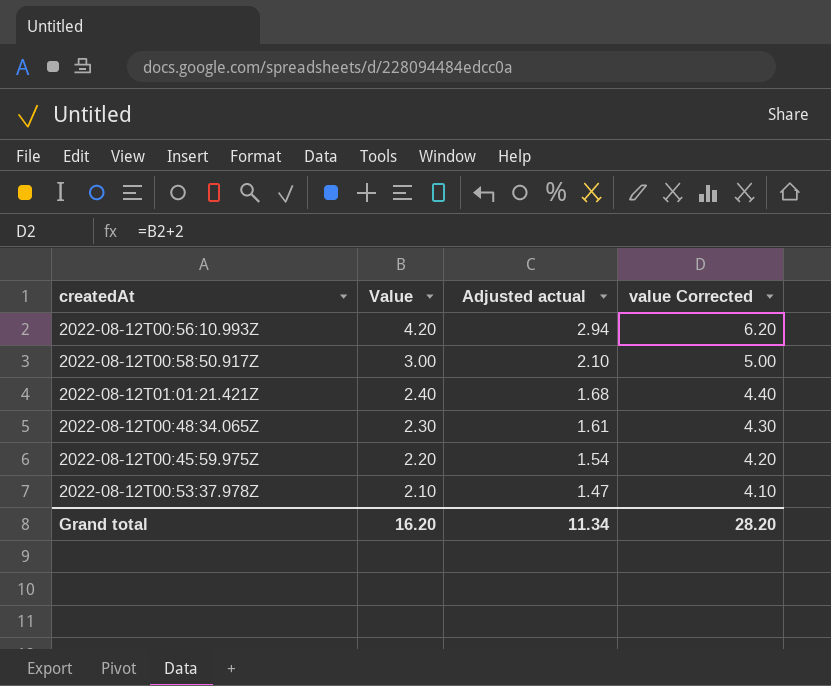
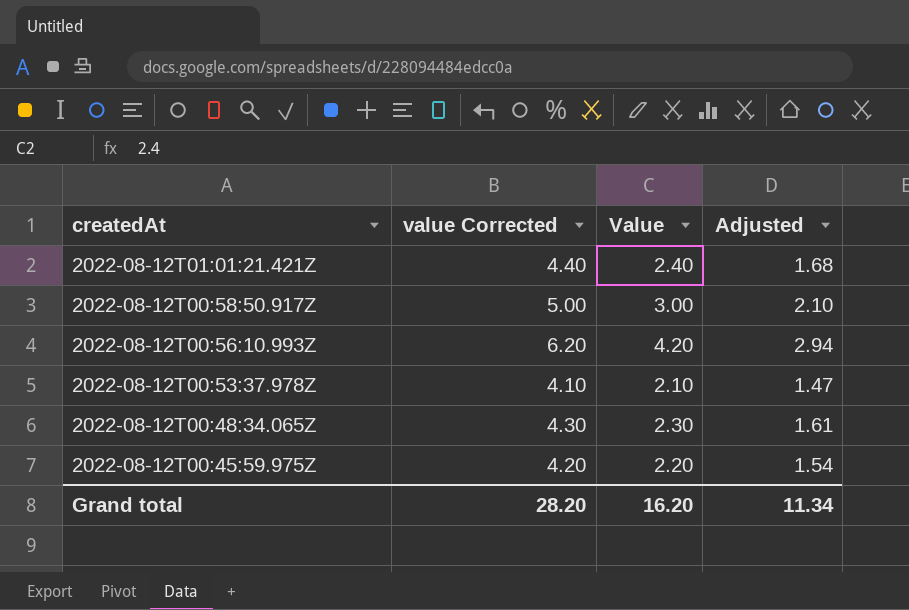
row order: Value descending -> createdAt descending
column value Corrected | position: 4 -> 2
column name: Adjusted actual -> Adjusted

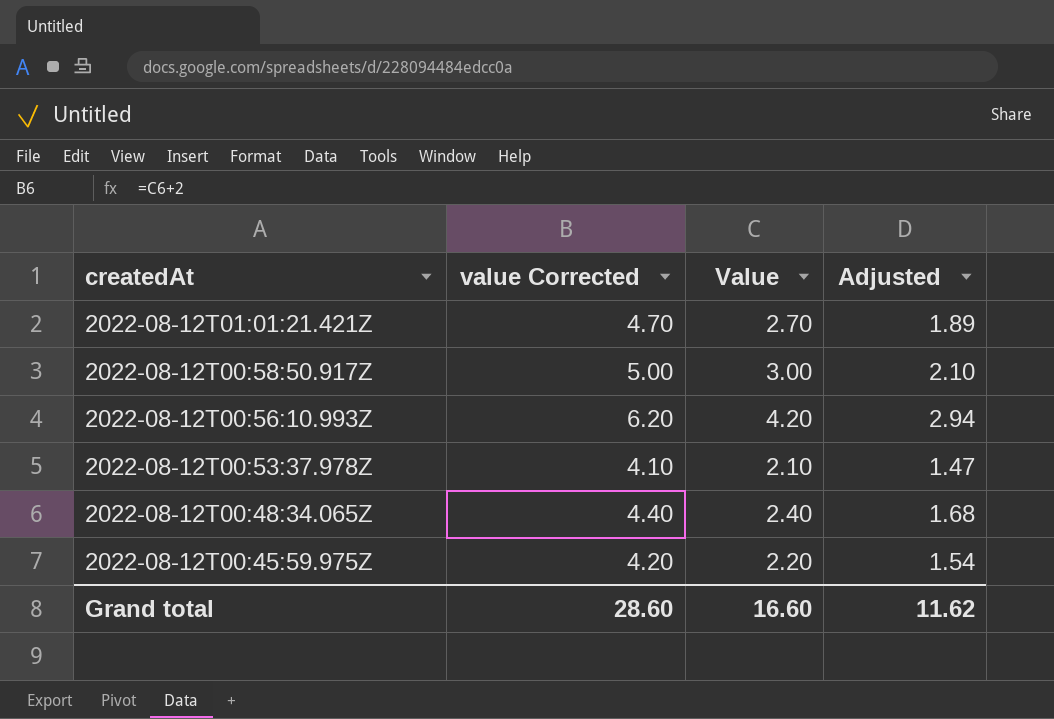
2022-08-12T01:01:21.421Z | value Corrected: 4.40 -> 4.70
2022-08-12T01:01:21.421Z | Value: 2.40 -> 2.70
2022-08-12T01:01:21.421Z | Adjusted: 1.68 -> 1.89
2022-08-12T00:48:34.065Z | value Corrected: 4.30 -> 4.40
2022-08-12T00:48:34.065Z | Value: 2.30 -> 2.40
2022-08-12T00:48:34.065Z | Adjusted: 1.61 -> 1.68
Grand total | value Corrected: 28.20 -> 28.60
Grand total | Value: 16.20 -> 16.60
Grand total | Adjusted: 11.34 -> 11.62

